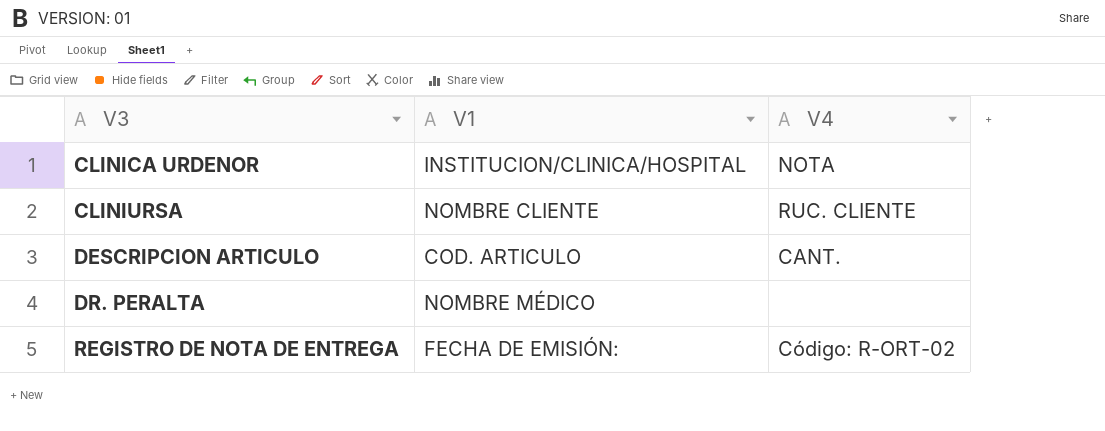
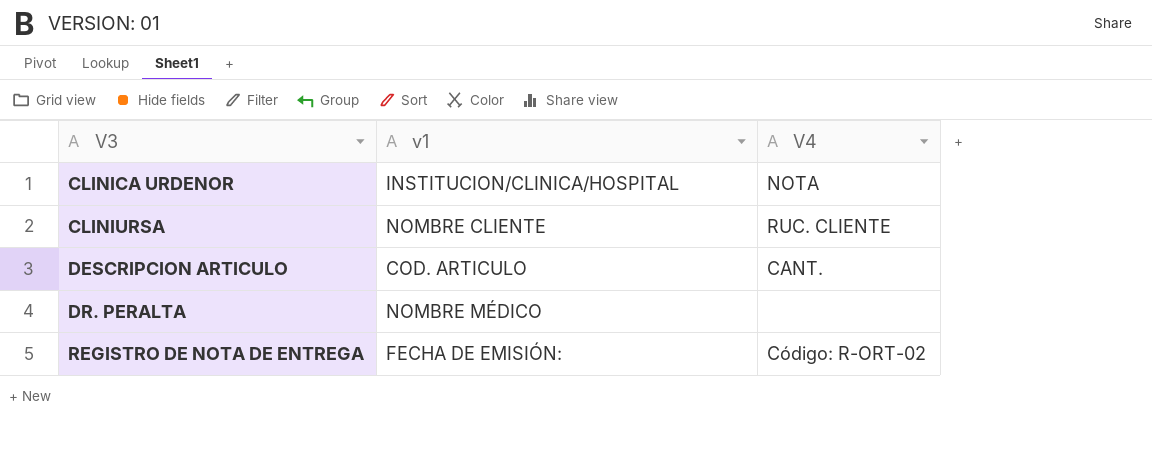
column name: V1 -> v1

